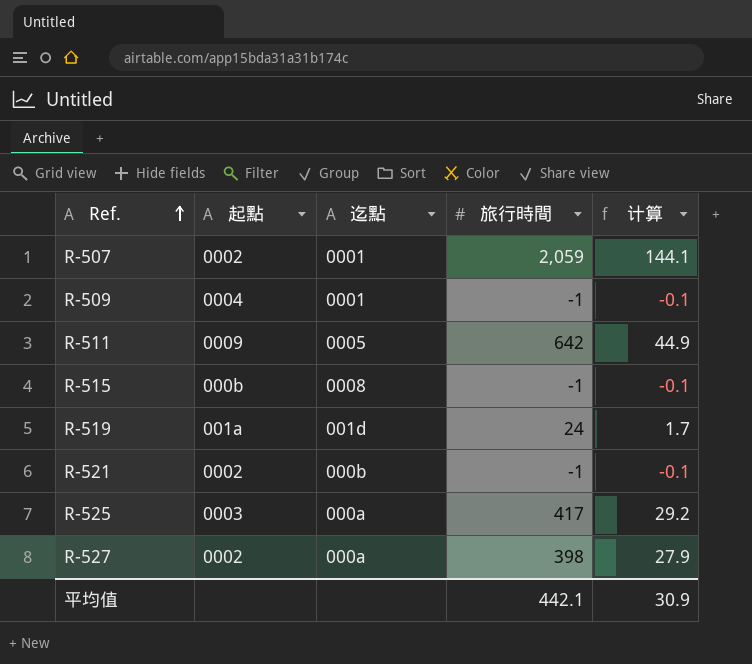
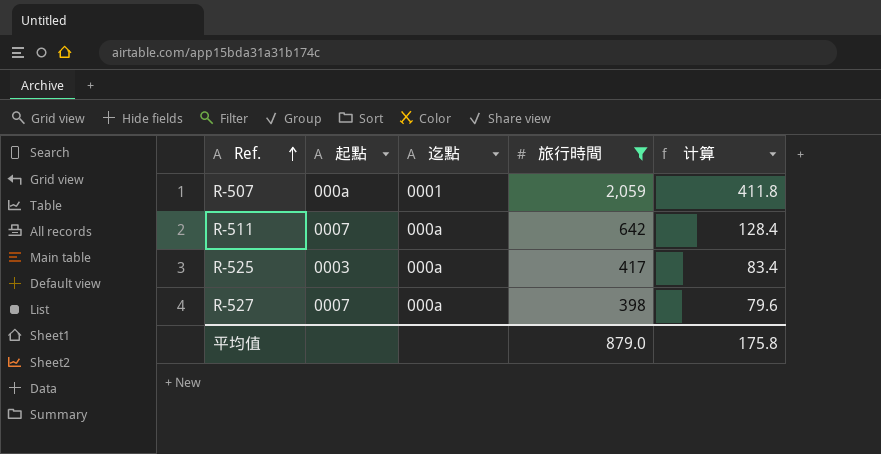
filter: none -> 旅行時間 >= 398
column 计算 | formula: [旅行時間] * 0.07 -> [旅行時間] * 0.2
R-507 | 起點: 0002 -> 000a
R-511 | 起點: 0009 -> 0007
R-511 | 迄點: 0005 -> 000a
R-527 | 起點: 0002 -> 0007
平均值 | 旅行時間: 442.1 -> 879.0
平均值 | 计算: 30.9 -> 175.8

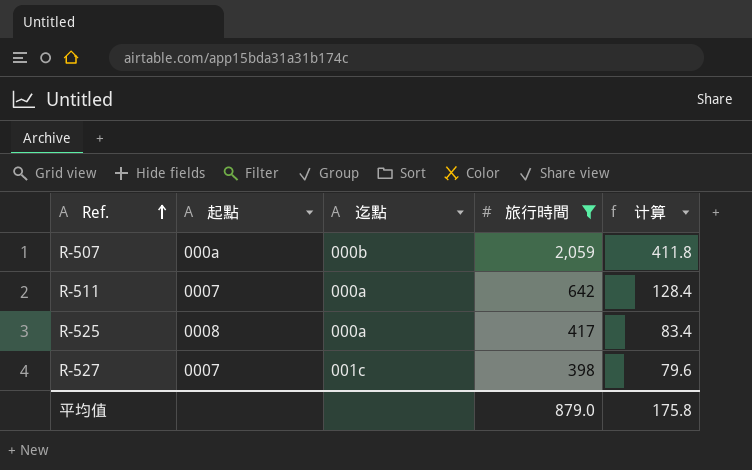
R-507 | 迄點: 0001 -> 000b
R-525 | 起點: 0003 -> 0008
R-527 | 迄點: 000a -> 001c

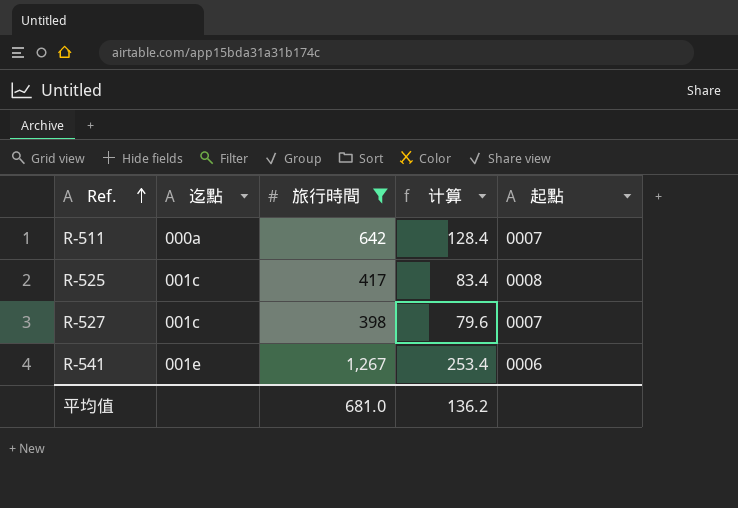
column 起點 | position: 2 -> 5
row R-507: 000a | 000b | 2,059 | 411.8 -> none
R-525 | 迄點: 000a -> 001c
row R-541: none -> 001e | 1,267 | 253.4 | 0006
平均值 | 旅行時間: 879.0 -> 681.0
平均值 | 计算: 175.8 -> 136.2

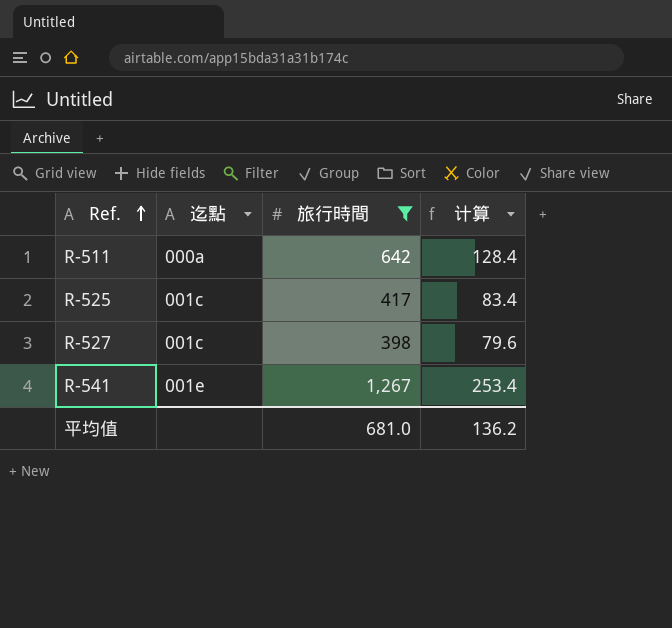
column 起點 | position: 5 -> none

